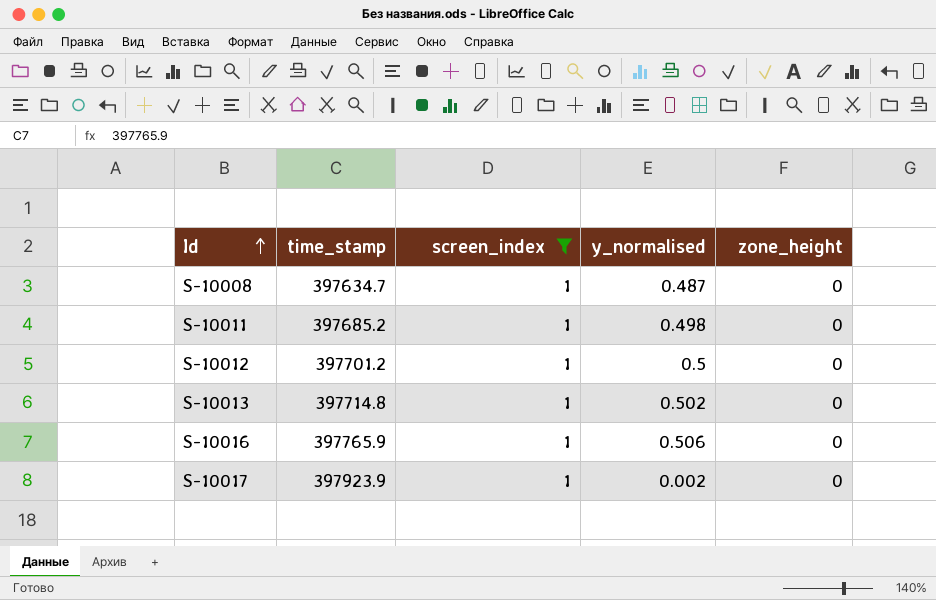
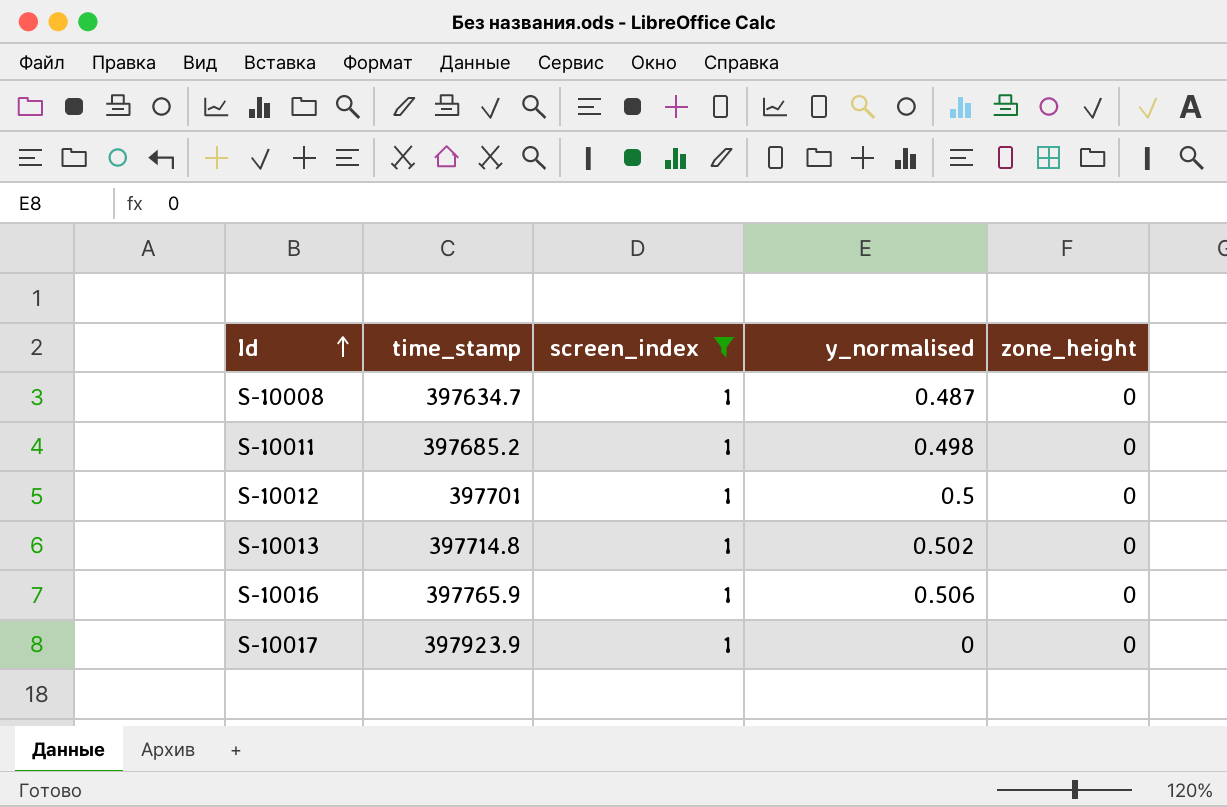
S-10012 | time_stamp: 397701.2 -> 397701
S-10017 | y_normalised: 0.002 -> 0

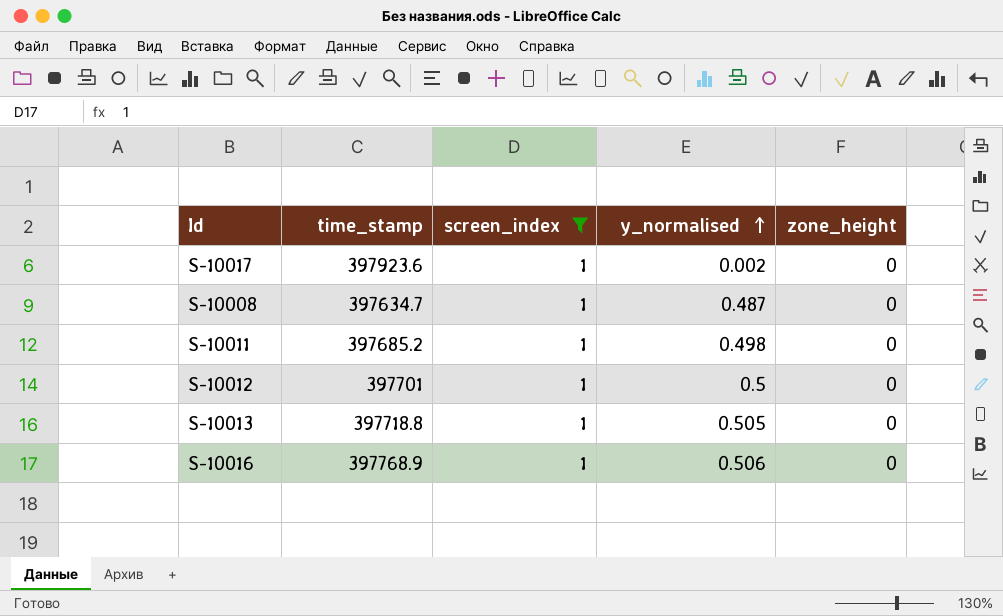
row order: Id ascending -> y_normalised ascending
S-10017 | time_stamp: 397923.9 -> 397923.6
S-10017 | y_normalised: 0 -> 0.002
S-10013 | time_stamp: 397714.8 -> 397718.8
S-10013 | y_normalised: 0.502 -> 0.505
S-10016 | time_stamp: 397765.9 -> 397768.9

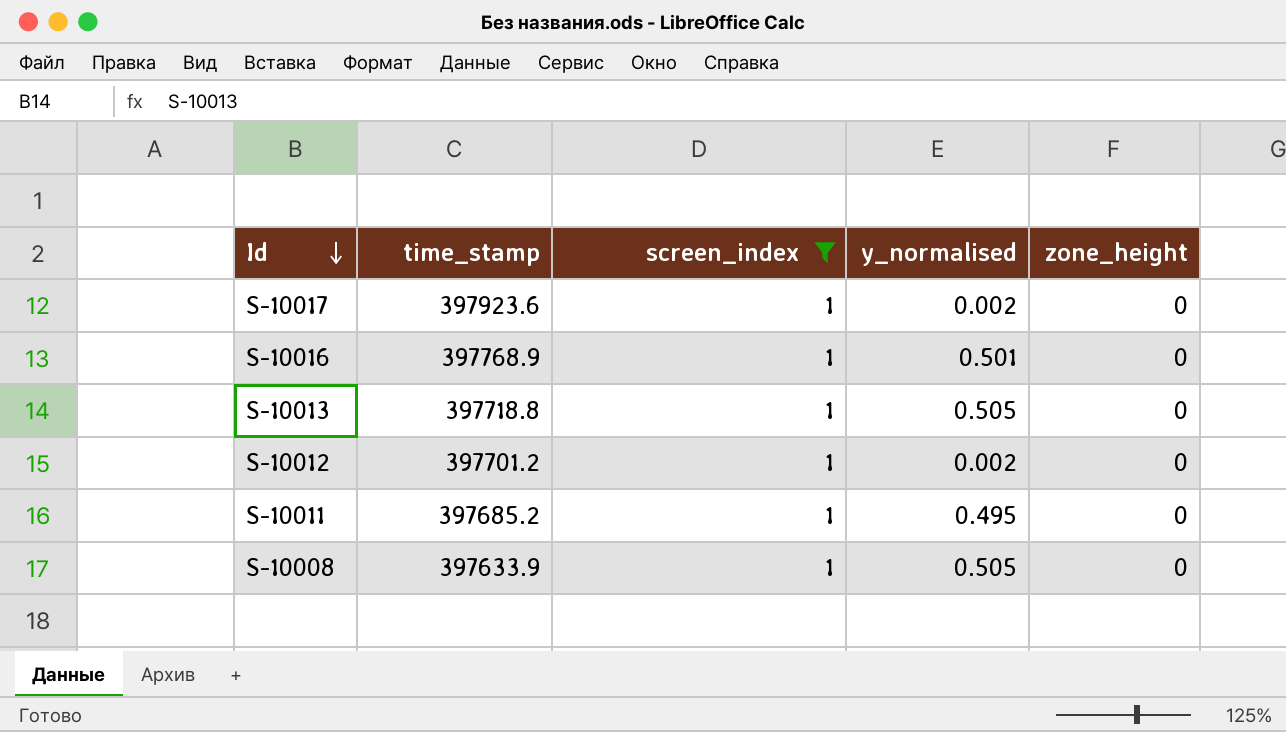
row order: y_normalised ascending -> Id descending
S-10016 | y_normalised: 0.506 -> 0.501
S-10012 | time_stamp: 397701 -> 397701.2
S-10012 | y_normalised: 0.5 -> 0.002
S-10011 | y_normalised: 0.498 -> 0.495
S-10008 | time_stamp: 397634.7 -> 397633.9
S-10008 | y_normalised: 0.487 -> 0.505

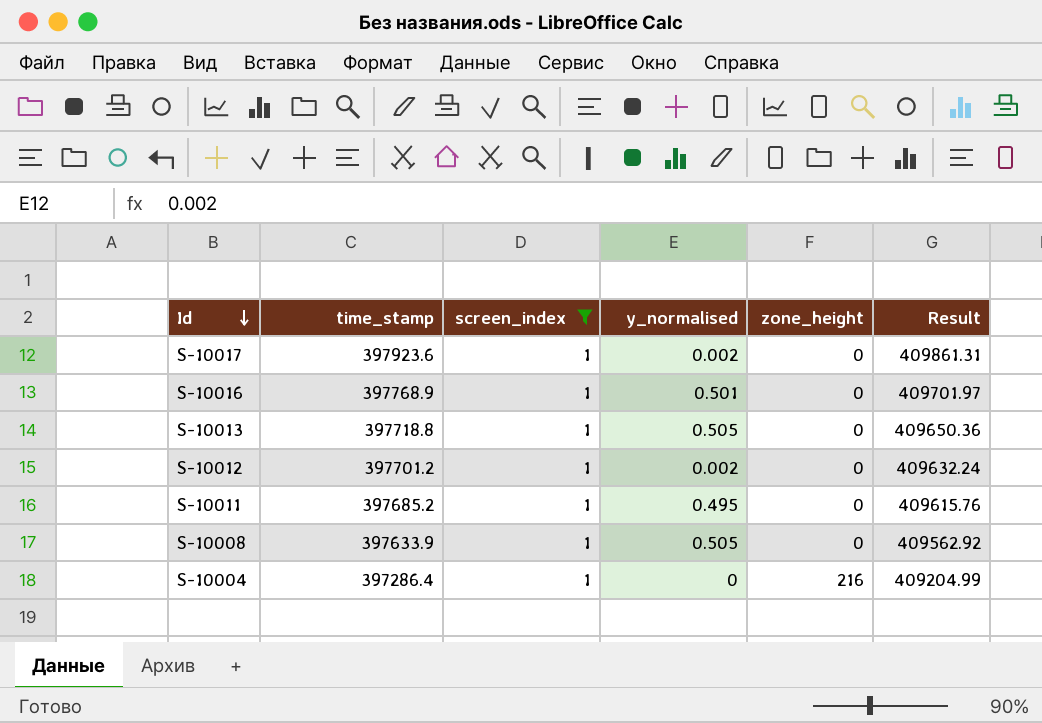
column Result | formula: none -> [time_stamp] * 1.03
row S-10004: none -> 397286.4 | 1 | 0 | 216 | 409204.99

